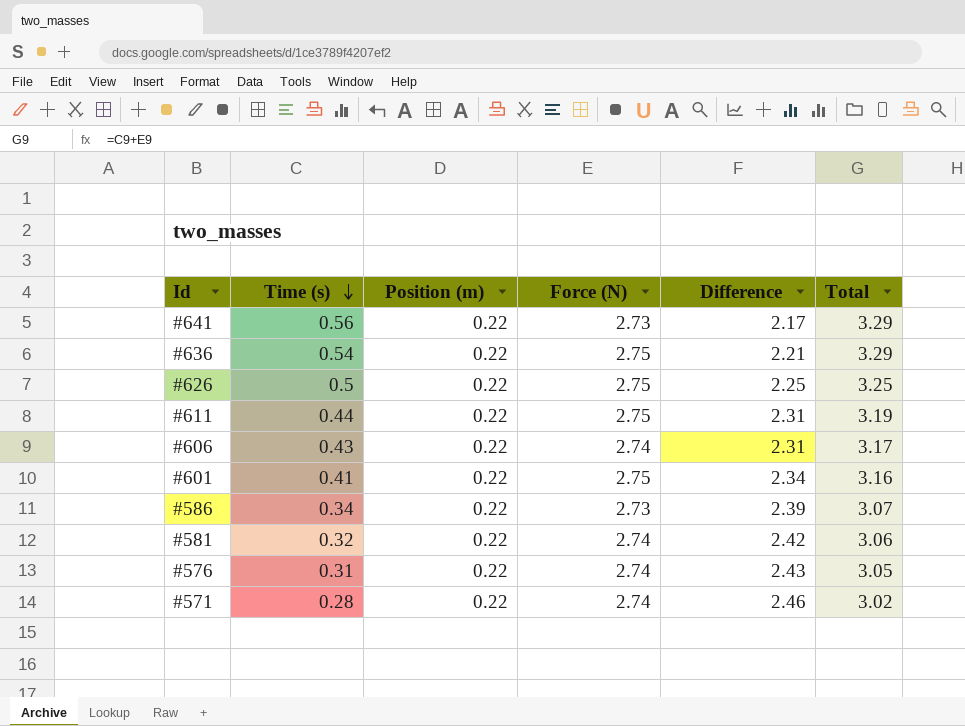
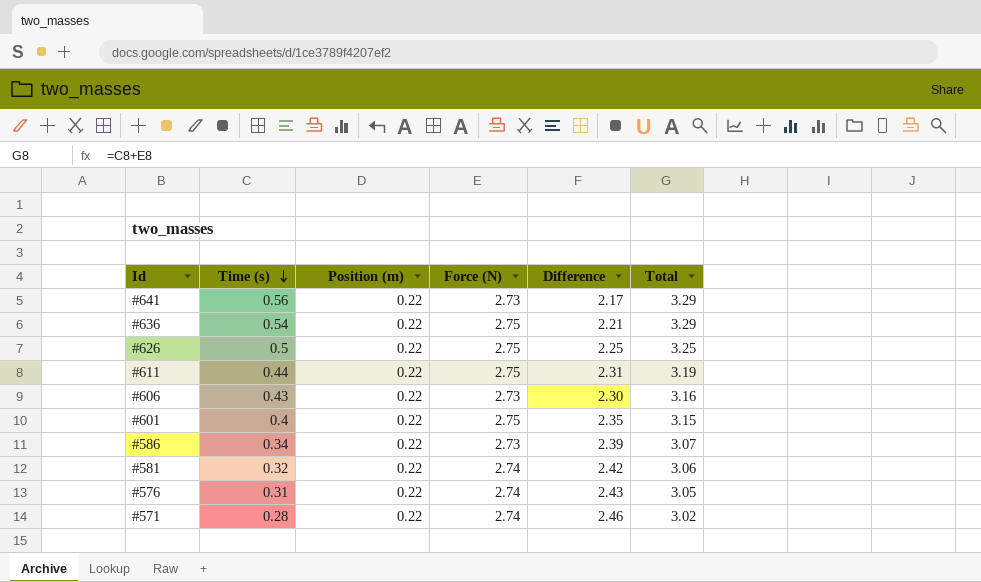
#606 | Force (N): 2.74 -> 2.73
#606 | Difference: 2.31 -> 2.30
#606 | Total: 3.17 -> 3.16
#601 | Time (s): 0.41 -> 0.4
#601 | Difference: 2.34 -> 2.35
#601 | Total: 3.16 -> 3.15

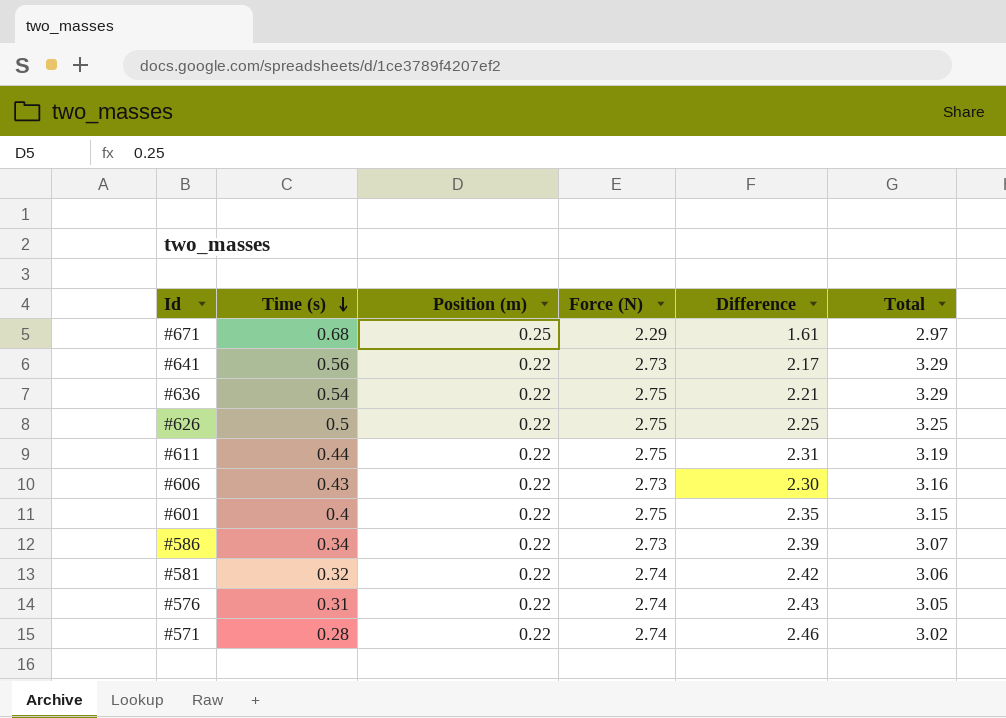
row #671: none -> 0.68 | 0.25 | 2.29 | 1.61 | 2.97

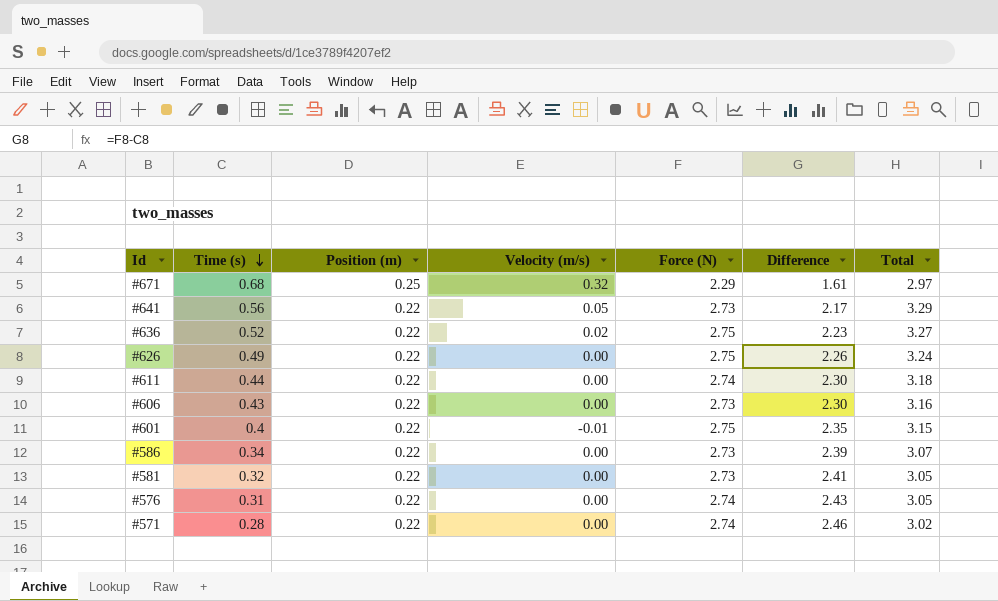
column Velocity (m/s) | position: none -> 4
#636 | Time (s): 0.54 -> 0.52
#636 | Difference: 2.21 -> 2.23
#636 | Total: 3.29 -> 3.27
#626 | Time (s): 0.5 -> 0.49
#626 | Difference: 2.25 -> 2.26
#626 | Total: 3.25 -> 3.24
#611 | Force (N): 2.75 -> 2.74
#611 | Difference: 2.31 -> 2.30
#611 | Total: 3.19 -> 3.18
#581 | Force (N): 2.74 -> 2.73
#581 | Difference: 2.42 -> 2.41
#581 | Total: 3.06 -> 3.05

